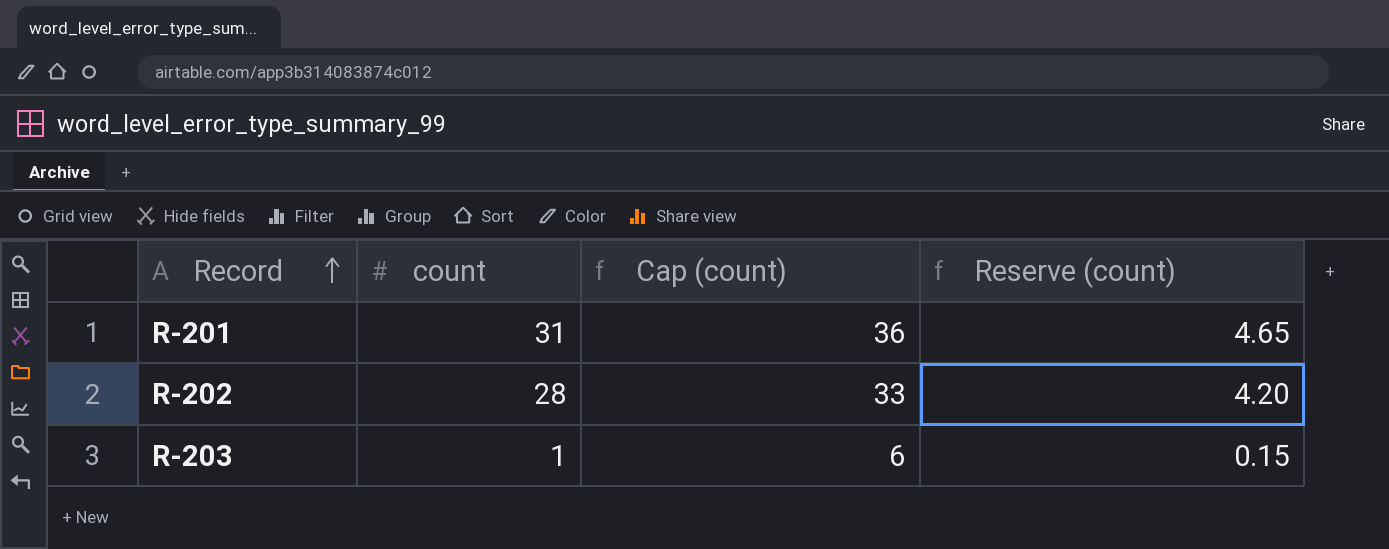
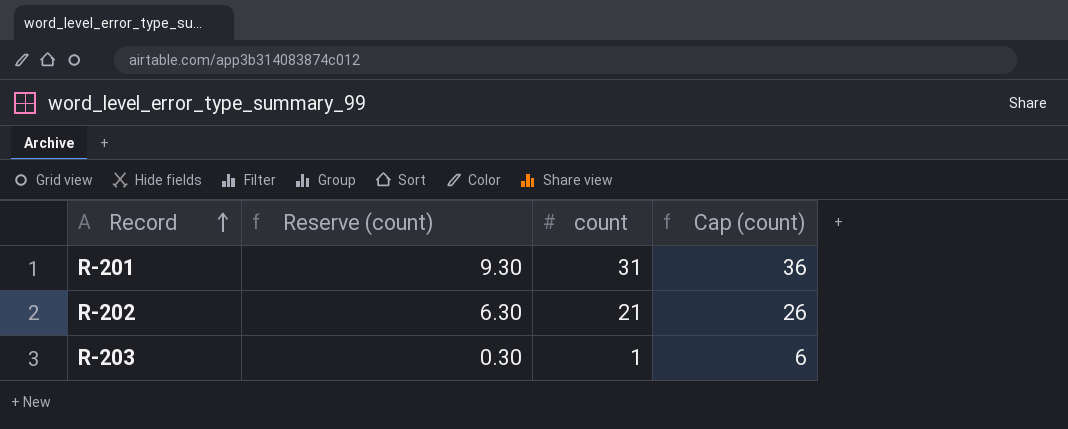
column Reserve (count) | formula: [count] * 0.15 -> [count] * 0.3
column Reserve (count) | position: 4 -> 2
R-202 | count: 28 -> 21
R-202 | Cap (count): 33 -> 26

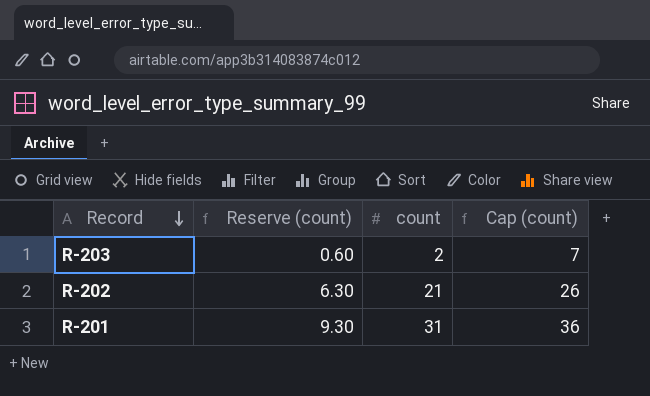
row order: Record ascending -> Record descending
R-203 | Reserve (count): 0.30 -> 0.60
R-203 | count: 1 -> 2
R-203 | Cap (count): 6 -> 7

